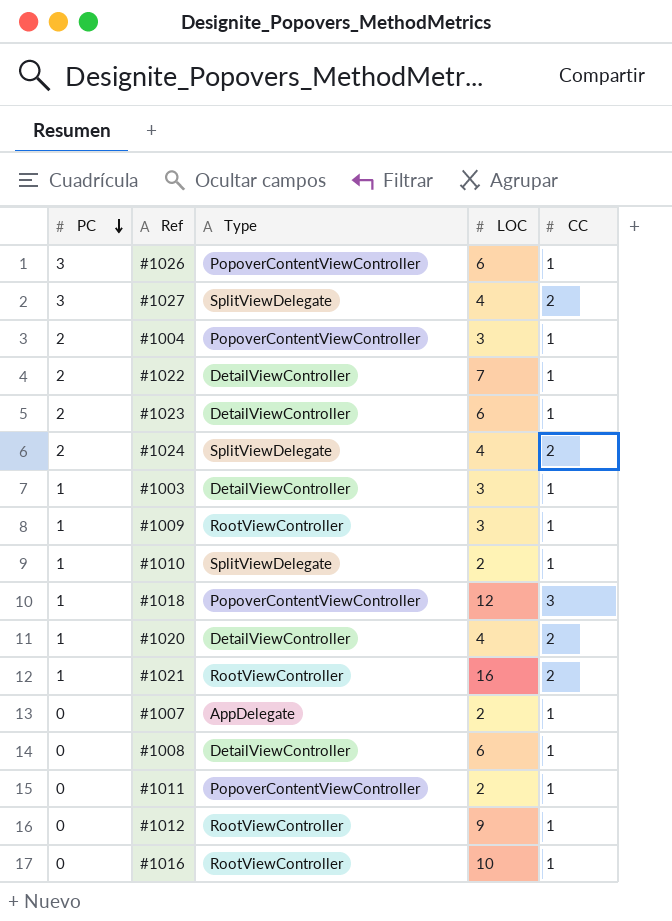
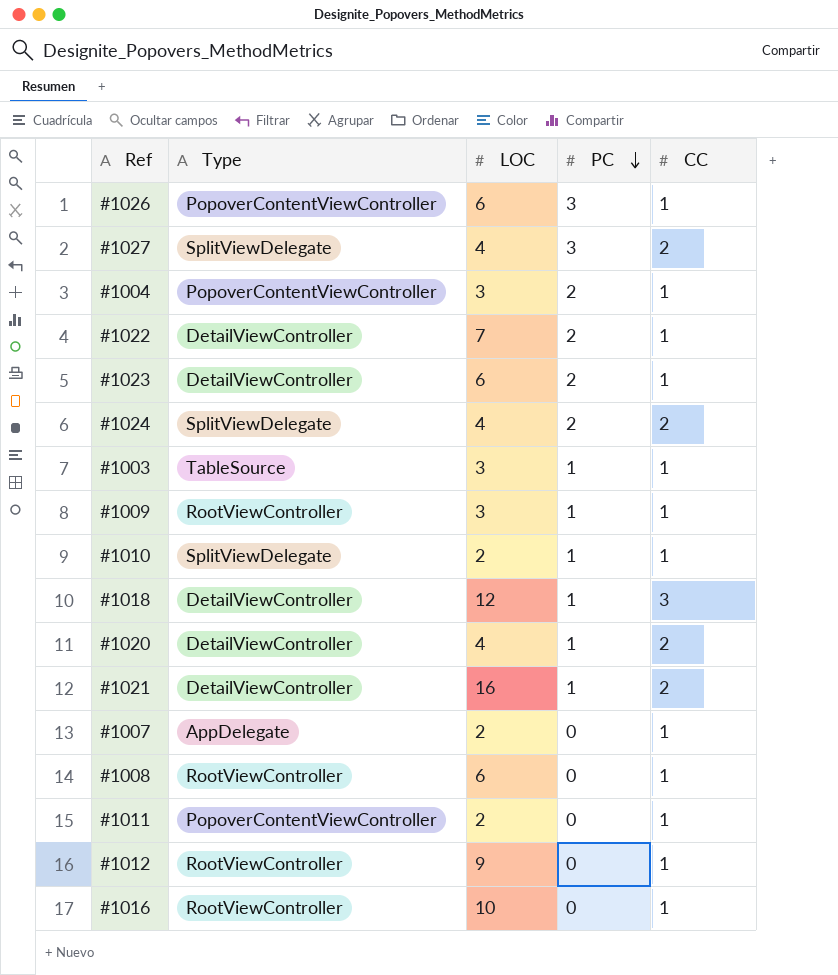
column PC | position: 1 -> 4
#1003 | Type: DetailViewController -> TableSource
#1018 | Type: PopoverContentViewController -> DetailViewController
#1021 | Type: RootViewController -> DetailViewController
#1008 | Type: DetailViewController -> RootViewController

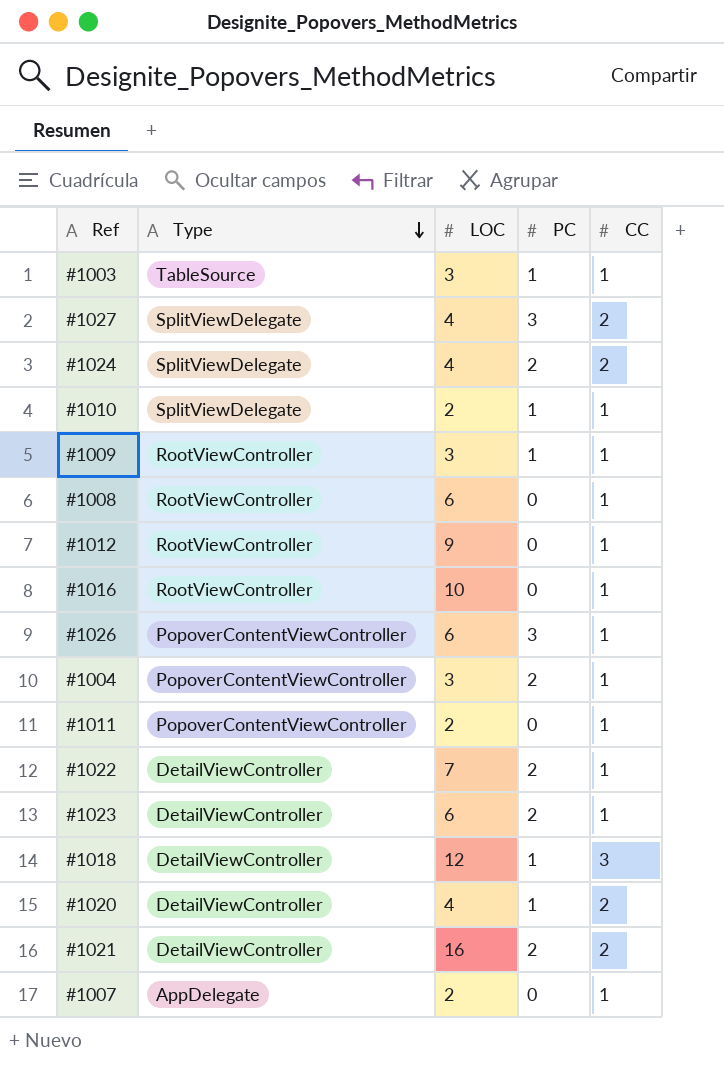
row order: PC descending -> Type descending
#1021 | PC: 1 -> 2

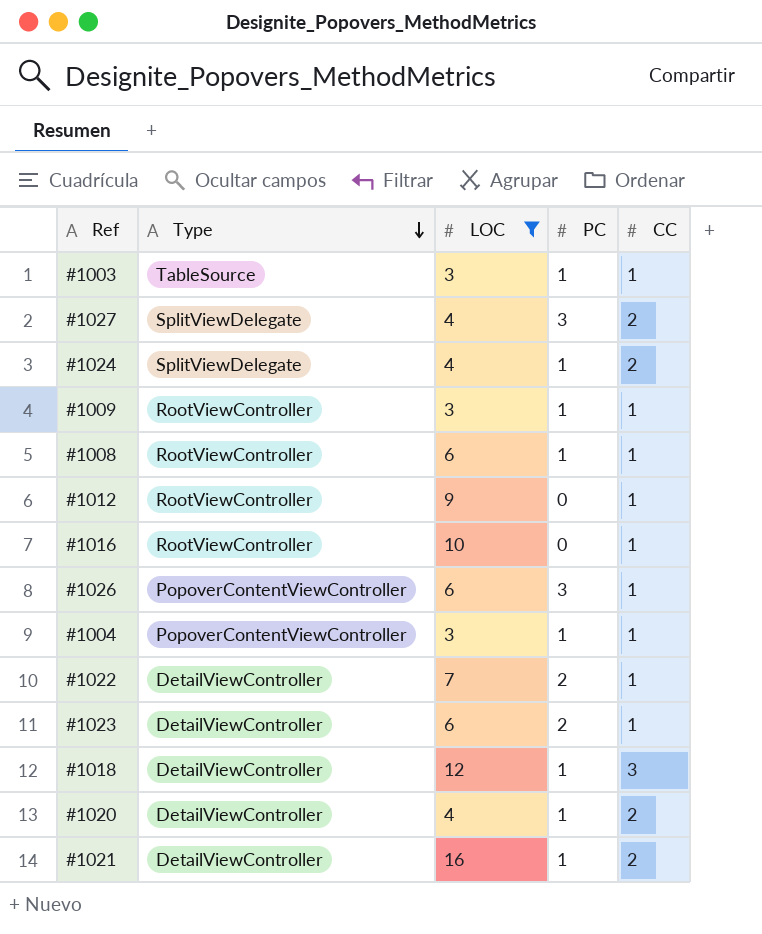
filter: none -> LOC != 2
#1024 | PC: 2 -> 1
#1008 | PC: 0 -> 1
#1004 | PC: 2 -> 1
#1021 | PC: 2 -> 1

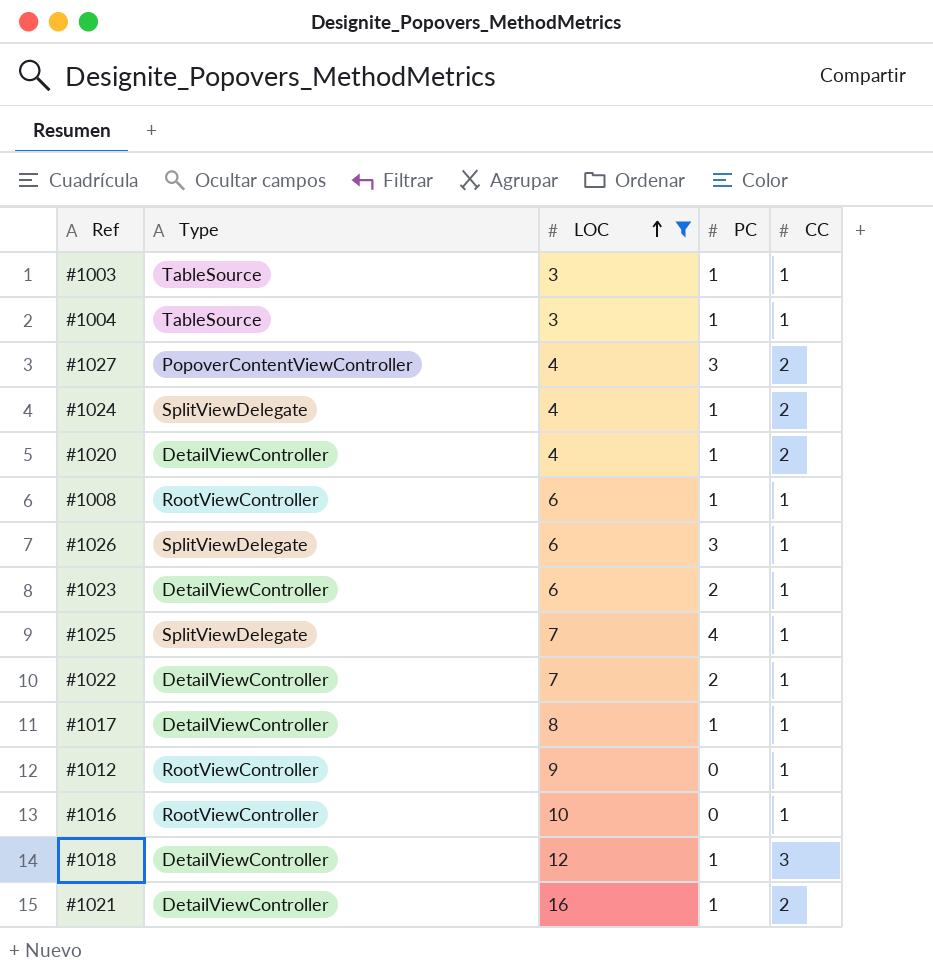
row order: Type descending -> LOC ascending
row #1009: RootViewController | 3 | 1 | 1 -> none
#1004 | Type: PopoverContentViewController -> TableSource
#1027 | Type: SplitViewDelegate -> PopoverContentViewController
#1026 | Type: PopoverContentViewController -> SplitViewDelegate
row #1025: none -> SplitViewDelegate | 7 | 4 | 1
row #1017: none -> DetailViewController | 8 | 1 | 1

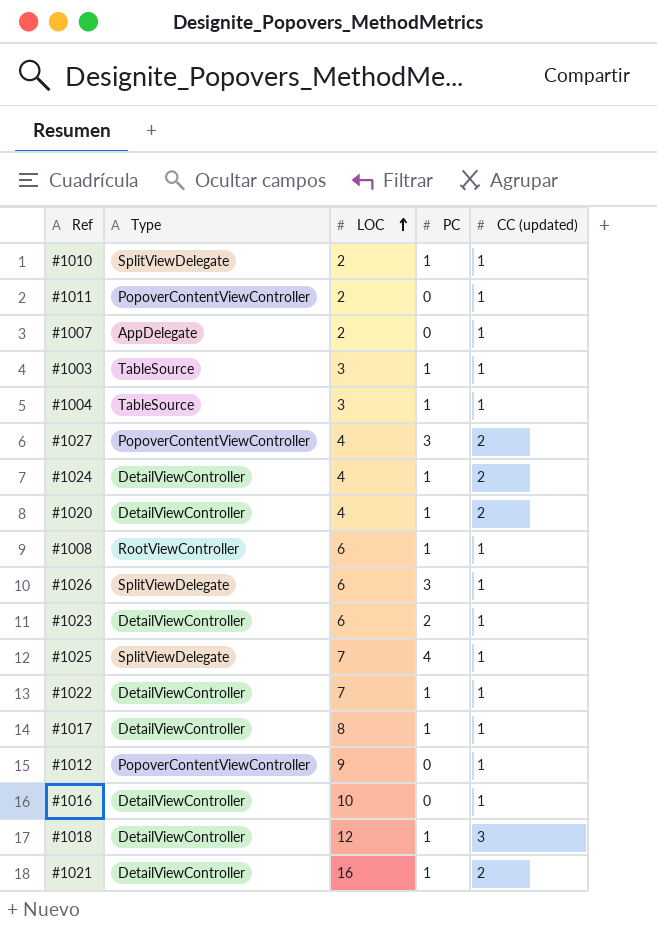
filter: LOC != 2 -> none
column name: CC -> CC (updated)
#1024 | Type: SplitViewDelegate -> DetailViewController
#1022 | PC: 2 -> 1
#1012 | Type: RootViewController -> PopoverContentViewController
#1016 | Type: RootViewController -> DetailViewController

